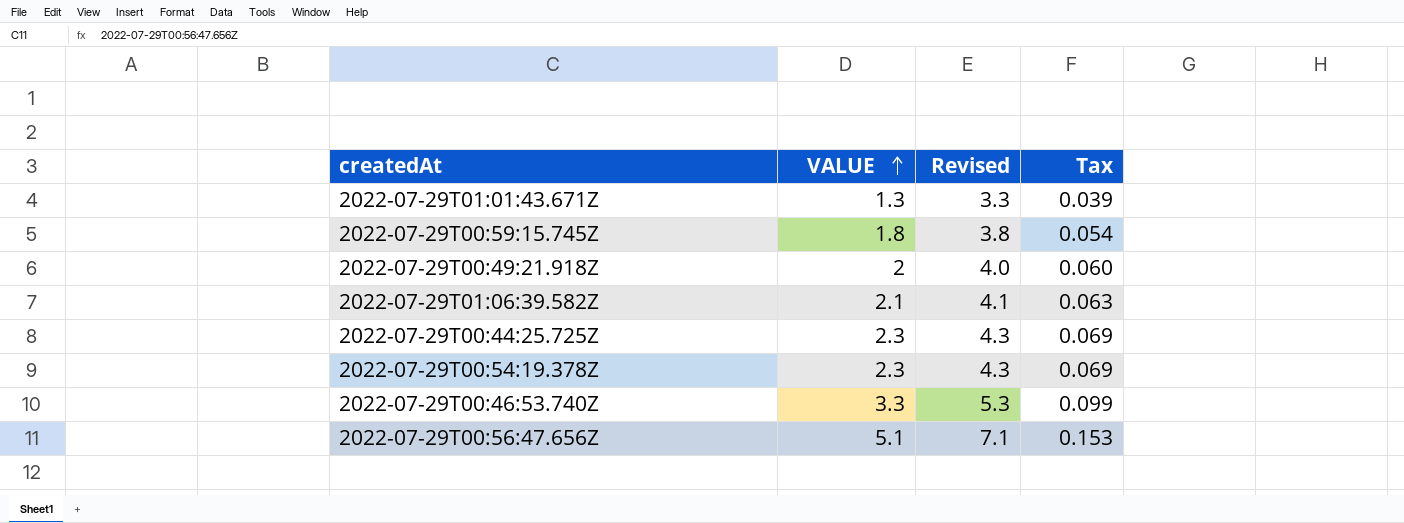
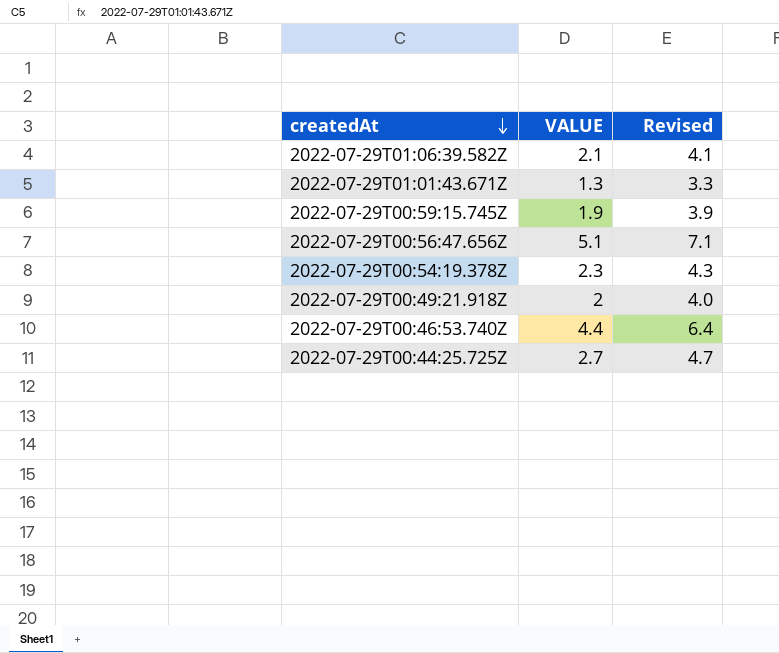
row order: VALUE ascending -> createdAt descending
column Tax | formula: [VALUE] * 0.03 -> none
2022-07-29T00:59:15.745Z | VALUE: 1.8 -> 1.9
2022-07-29T00:59:15.745Z | Revised: 3.8 -> 3.9
2022-07-29T00:46:53.740Z | VALUE: 3.3 -> 4.4
2022-07-29T00:46:53.740Z | Revised: 5.3 -> 6.4
2022-07-29T00:44:25.725Z | VALUE: 2.3 -> 2.7
2022-07-29T00:44:25.725Z | Revised: 4.3 -> 4.7

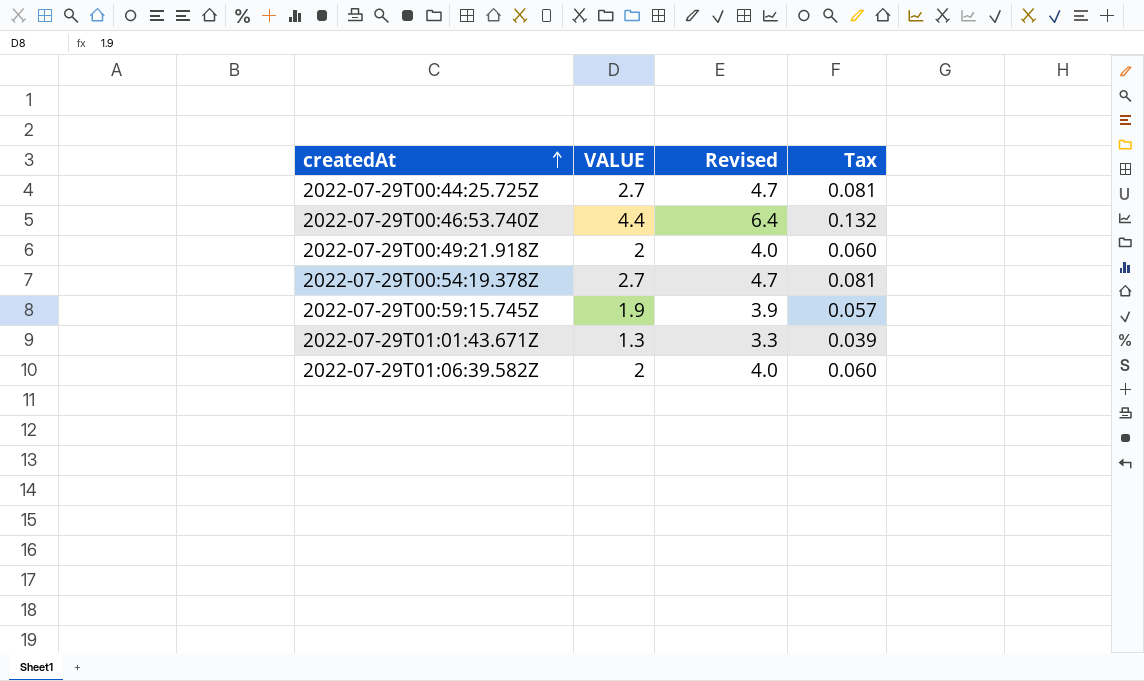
row order: createdAt descending -> createdAt ascending
column Tax | formula: none -> [VALUE] * 0.03
row 2022-07-29T00:56:47.656Z: 5.1 | 7.1 -> none
2022-07-29T00:54:19.378Z | VALUE: 2.3 -> 2.7
2022-07-29T00:54:19.378Z | Revised: 4.3 -> 4.7
2022-07-29T01:06:39.582Z | VALUE: 2.1 -> 2
2022-07-29T01:06:39.582Z | Revised: 4.1 -> 4.0

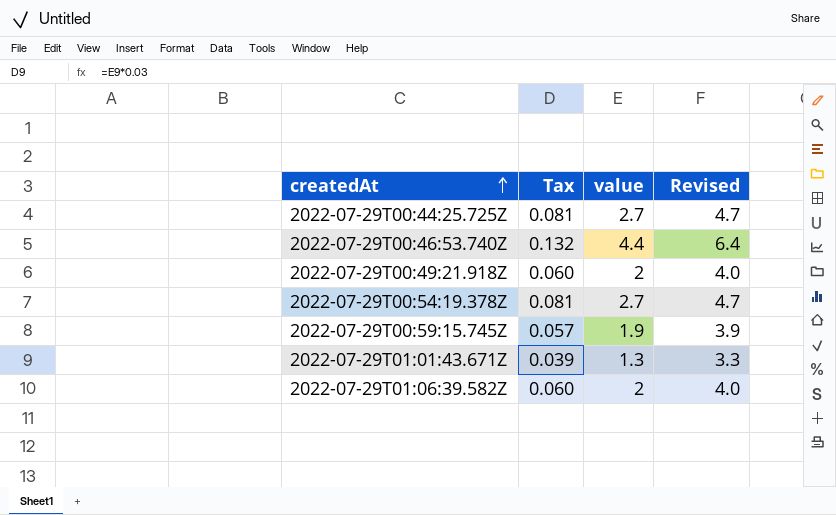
column Tax | position: 4 -> 2
column name: VALUE -> value

